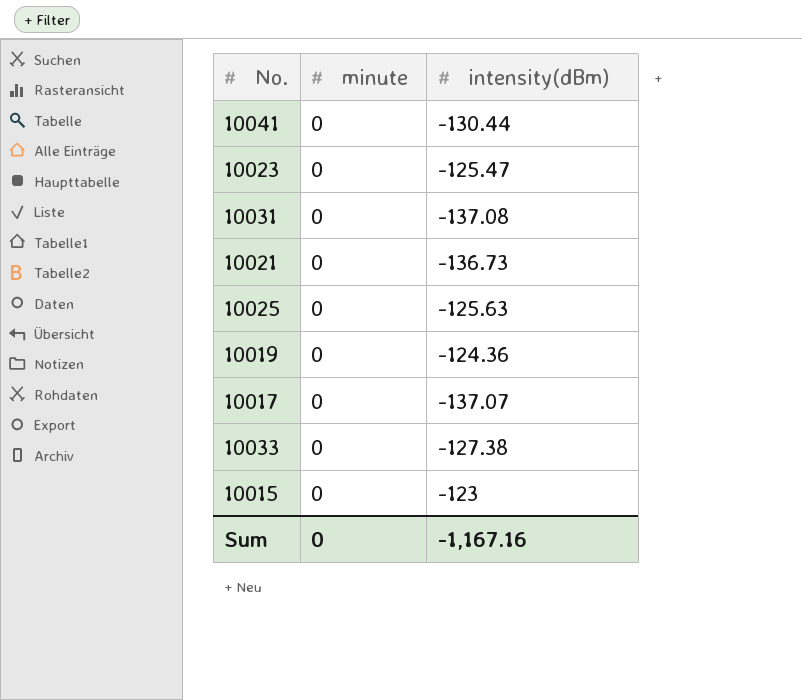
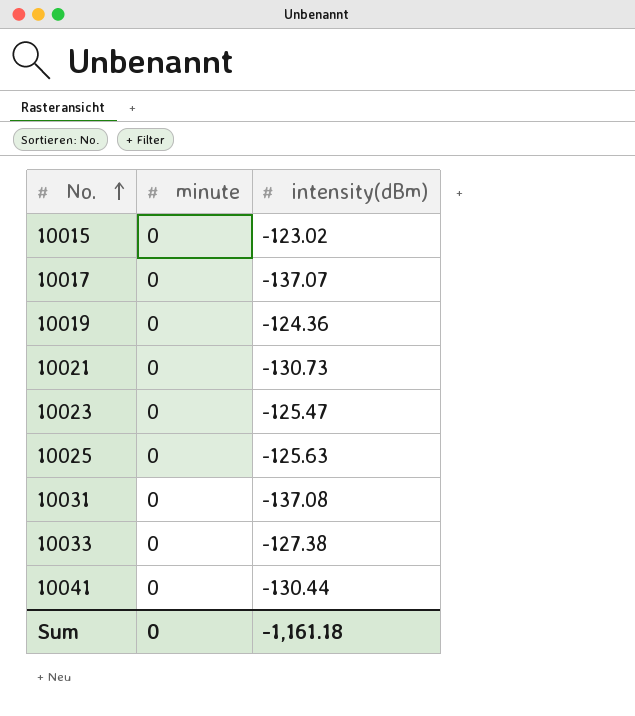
row order: none -> No. ascending
10015 | intensity(dBm): -123 -> -123.02
10021 | intensity(dBm): -136.73 -> -130.73
Sum | intensity(dBm): -1,167.16 -> -1,161.18

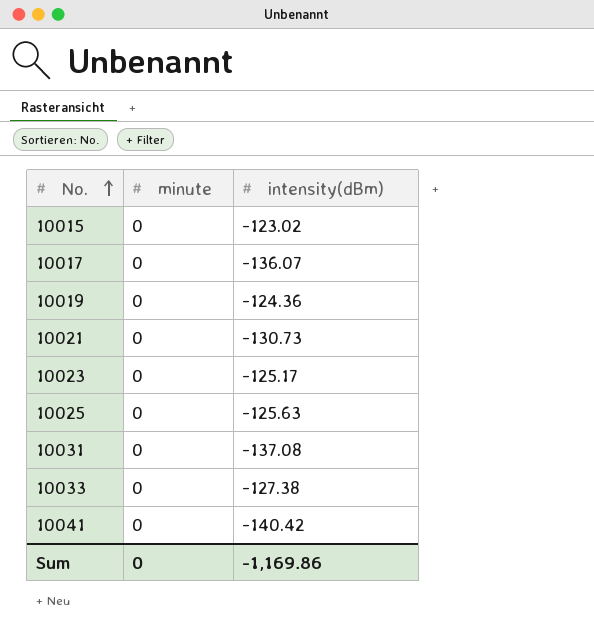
10017 | intensity(dBm): -137.07 -> -136.07
10023 | intensity(dBm): -125.47 -> -125.17
10041 | intensity(dBm): -130.44 -> -140.42
Sum | intensity(dBm): -1,161.18 -> -1,169.86

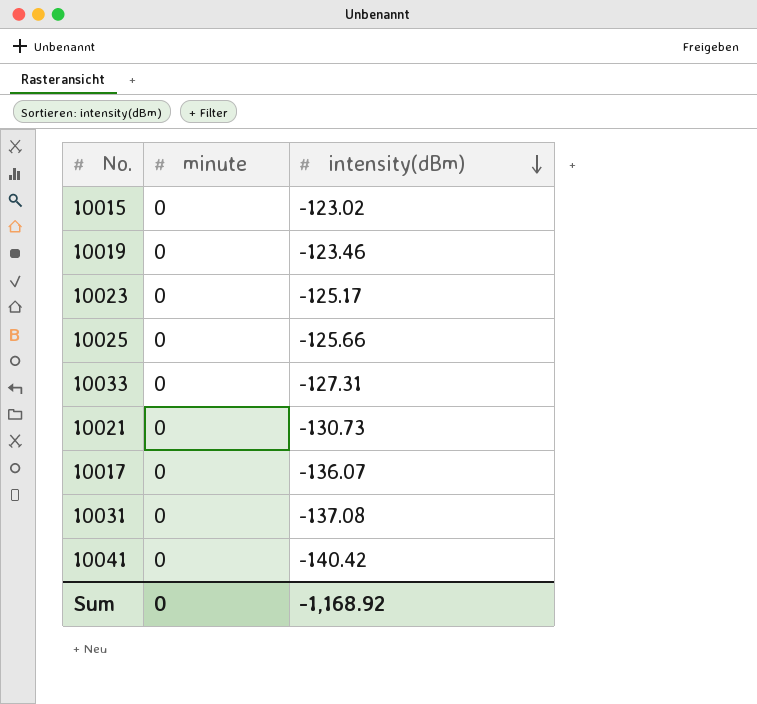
row order: No. ascending -> intensity(dBm) descending
10019 | intensity(dBm): -124.36 -> -123.46
10025 | intensity(dBm): -125.63 -> -125.66
10033 | intensity(dBm): -127.38 -> -127.31
Sum | intensity(dBm): -1,169.86 -> -1,168.92

